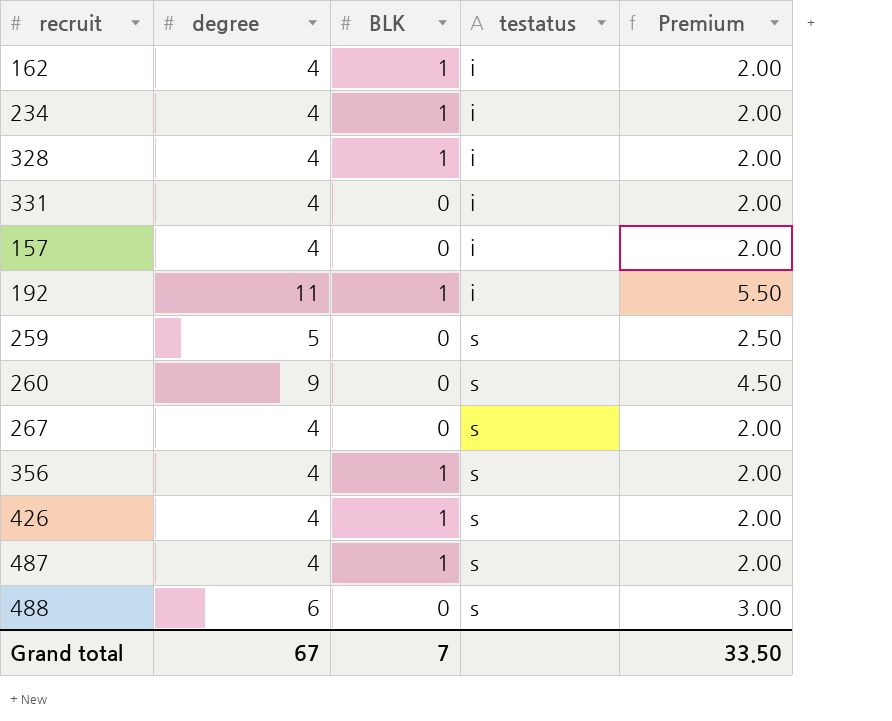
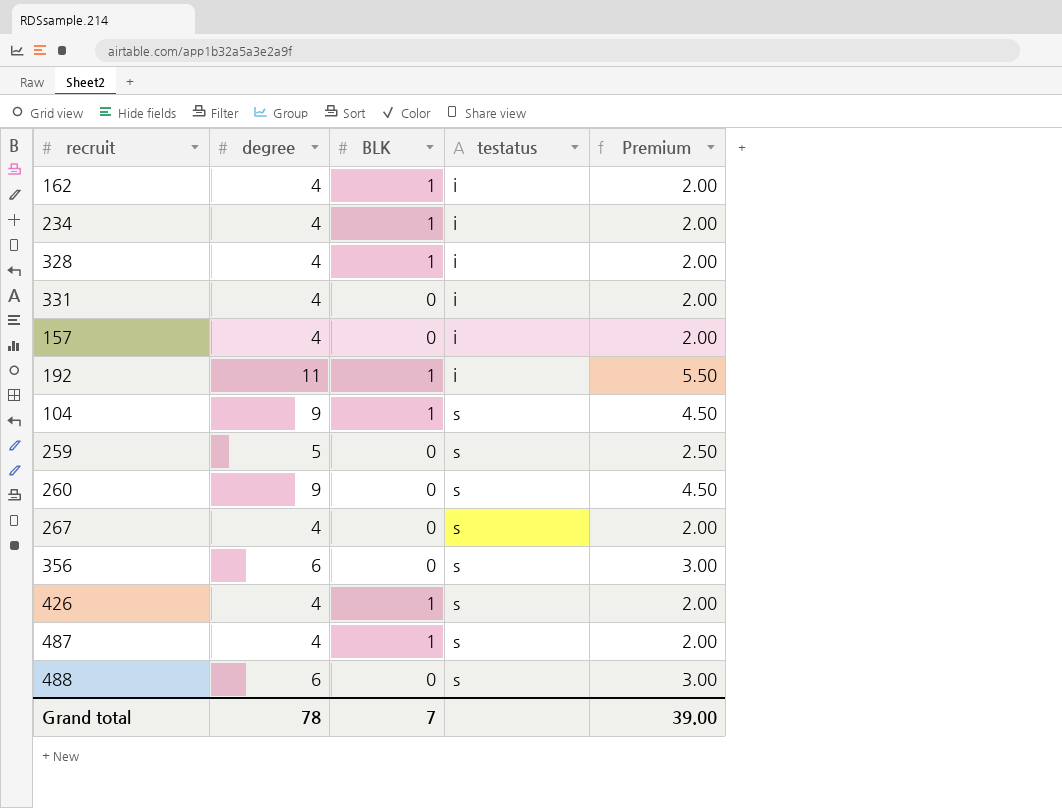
row 104: none -> 9 | 1 | s | 4.50
356 | degree: 4 -> 6
356 | BLK: 1 -> 0
356 | Premium: 2.00 -> 3.00
Grand total | degree: 67 -> 78
Grand total | Premium: 33.50 -> 39.00

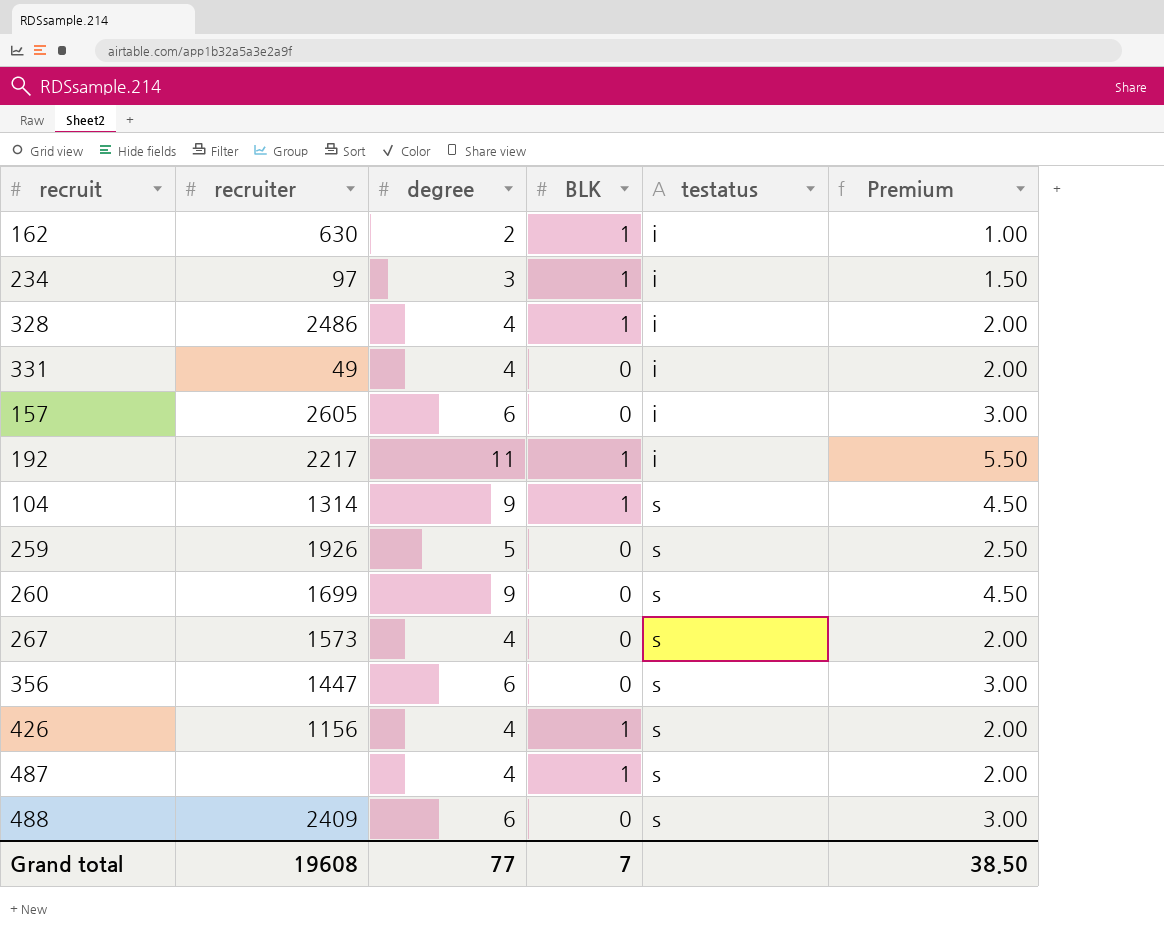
column recruiter | position: none -> 2
162 | degree: 4 -> 2
162 | Premium: 2.00 -> 1.00
234 | degree: 4 -> 3
234 | Premium: 2.00 -> 1.50
157 | degree: 4 -> 6
157 | Premium: 2.00 -> 3.00
Grand total | degree: 78 -> 77
Grand total | Premium: 39.00 -> 38.50

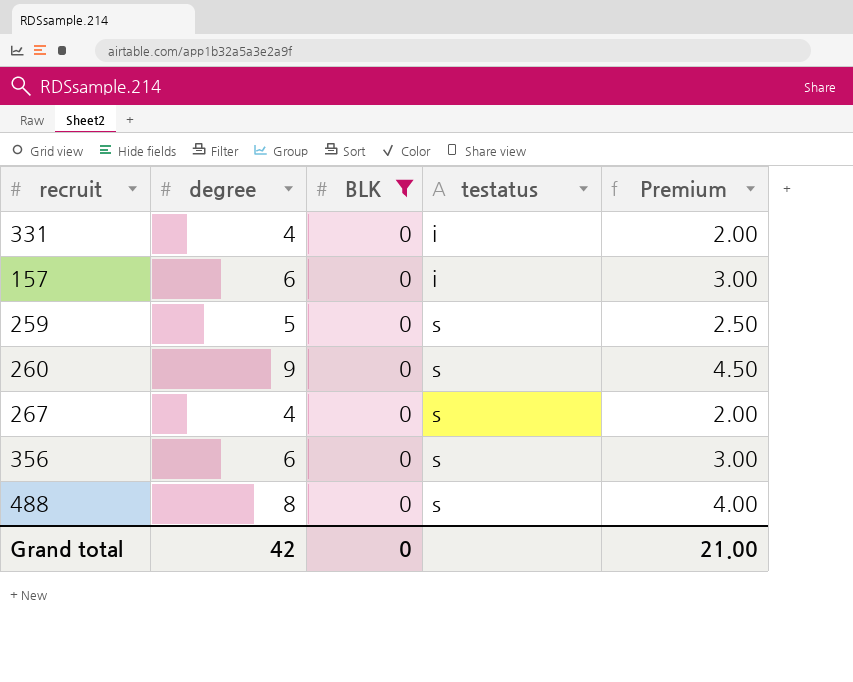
filter: none -> BLK = 0
column recruiter | position: 2 -> none
488 | degree: 6 -> 8
488 | Premium: 3.00 -> 4.00
Grand total | degree: 77 -> 42
Grand total | BLK: 7 -> 0
Grand total | Premium: 38.50 -> 21.00

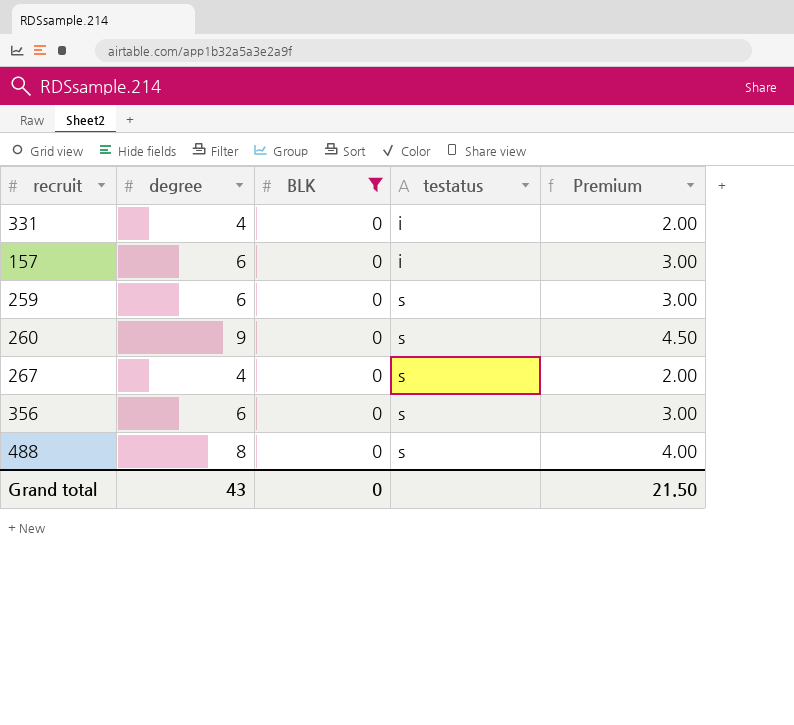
259 | degree: 5 -> 6
259 | Premium: 2.50 -> 3.00
Grand total | degree: 42 -> 43
Grand total | Premium: 21.00 -> 21.50

